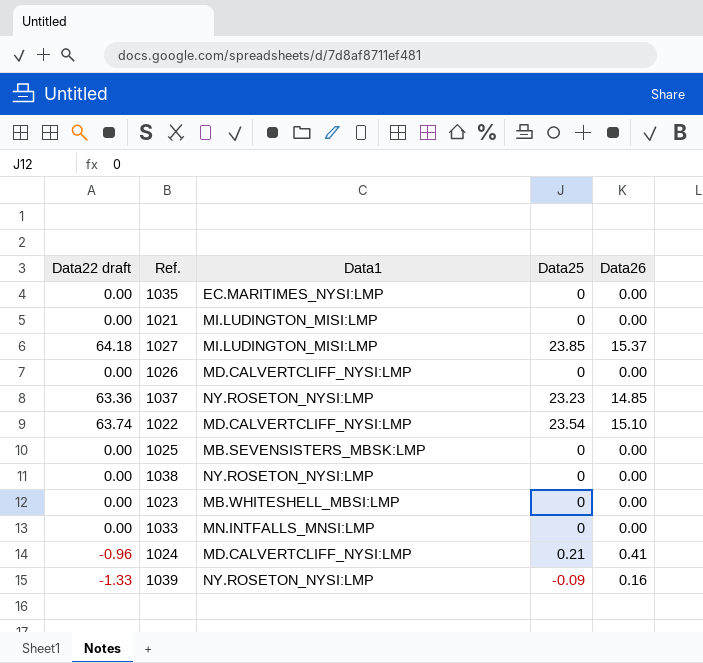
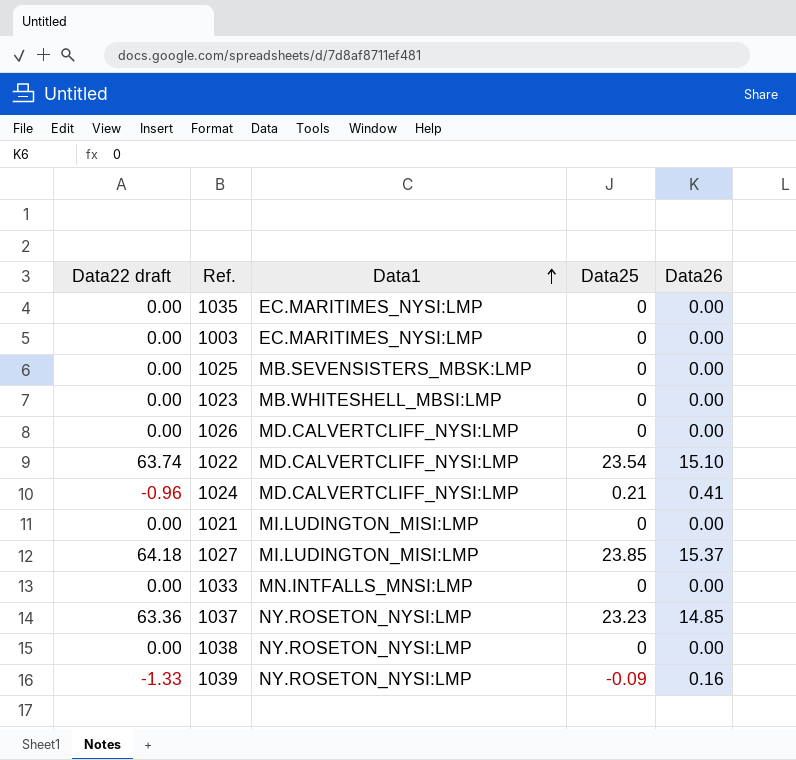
row order: none -> Data1 ascending
row 1003: none -> 0.00 | EC.MARITIMES_NYSI:LMP | 0 | 0.00

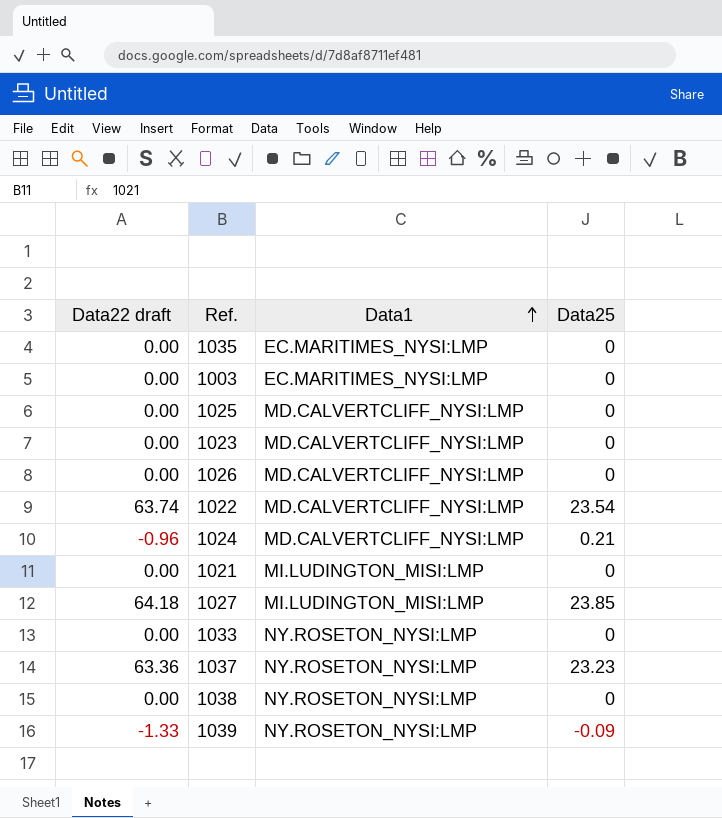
column Data26 | position: 5 -> none
1025 | Data1: MB.SEVENSISTERS_MBSK:LMP -> MD.CALVERTCLIFF_NYSI:LMP
1023 | Data1: MB.WHITESHELL_MBSI:LMP -> MD.CALVERTCLIFF_NYSI:LMP
1033 | Data1: MN.INTFALLS_MNSI:LMP -> NY.ROSETON_NYSI:LMP

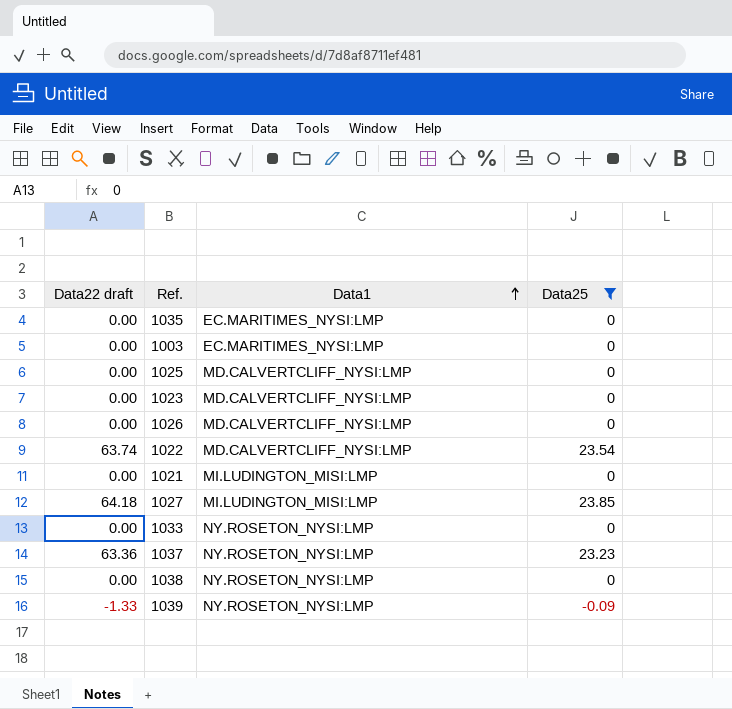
filter: none -> Data25 != 0.21

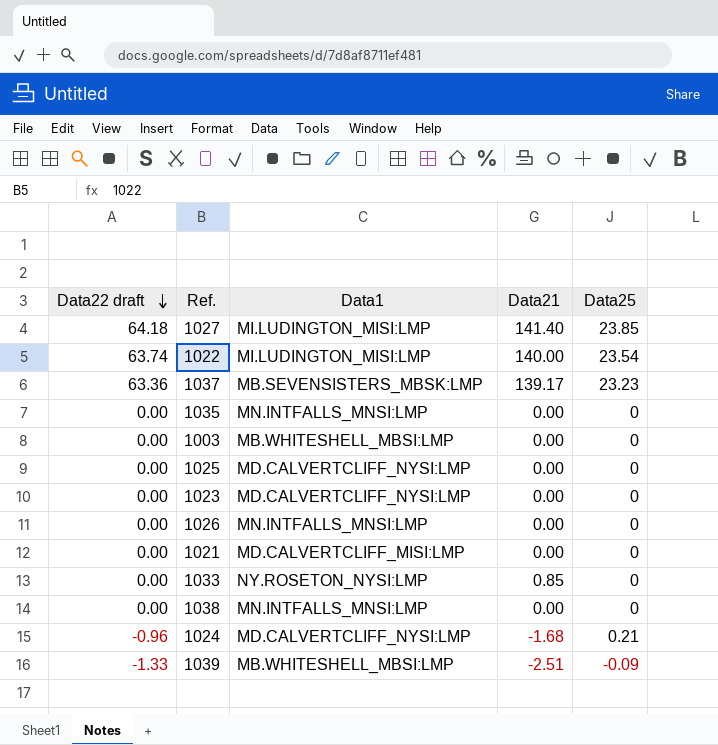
filter: Data25 != 0.21 -> none
row order: Data1 ascending -> Data22 draft descending
column Data21 | position: none -> 4
1022 | Data1: MD.CALVERTCLIFF_NYSI:LMP -> MI.LUDINGTON_MISI:LMP
1037 | Data1: NY.ROSETON_NYSI:LMP -> MB.SEVENSISTERS_MBSK:LMP
1035 | Data1: EC.MARITIMES_NYSI:LMP -> MN.INTFALLS_MNSI:LMP
1003 | Data1: EC.MARITIMES_NYSI:LMP -> MB.WHITESHELL_MBSI:LMP
1026 | Data1: MD.CALVERTCLIFF_NYSI:LMP -> MN.INTFALLS_MNSI:LMP
1021 | Data1: MI.LUDINGTON_MISI:LMP -> MD.CALVERTCLIFF_MISI:LMP
1038 | Data1: NY.ROSETON_NYSI:LMP -> MN.INTFALLS_MNSI:LMP
1039 | Data1: NY.ROSETON_NYSI:LMP -> MB.WHITESHELL_MBSI:LMP

